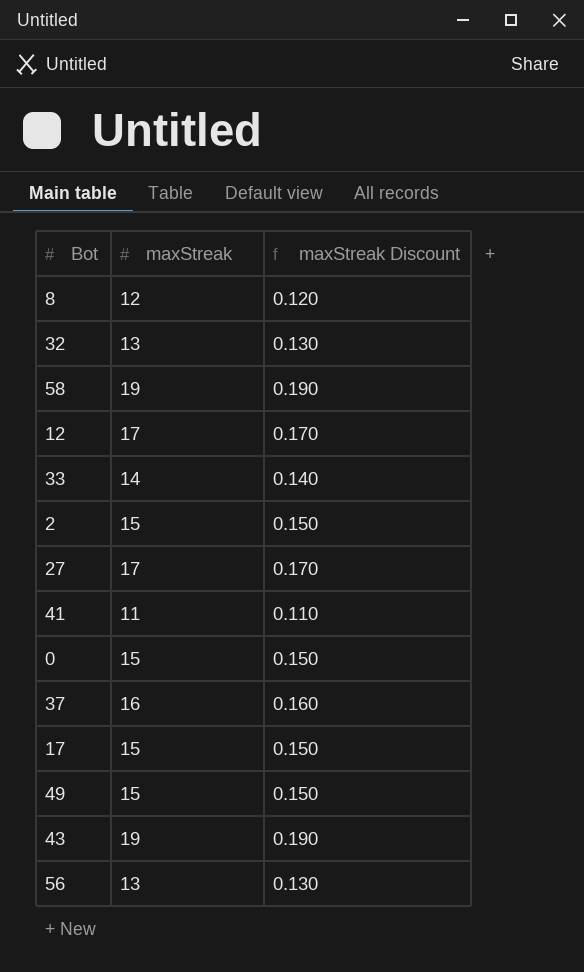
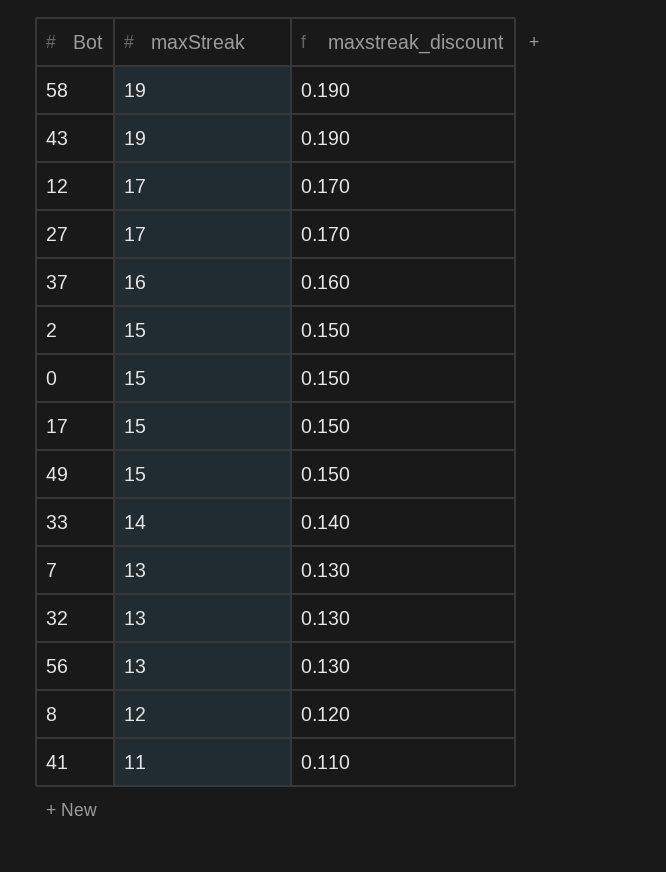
row order: none -> maxStreak descending
column name: maxStreak Discount -> maxstreak_discount
row 7: none -> 13 | 0.130

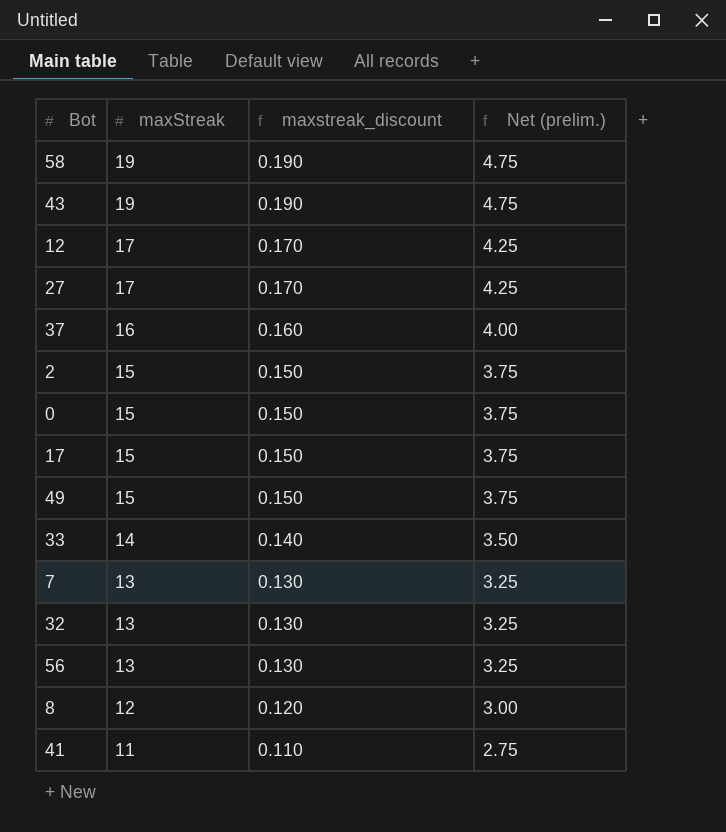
column Net (prelim.) | formula: none -> [maxStreak] * 0.25

